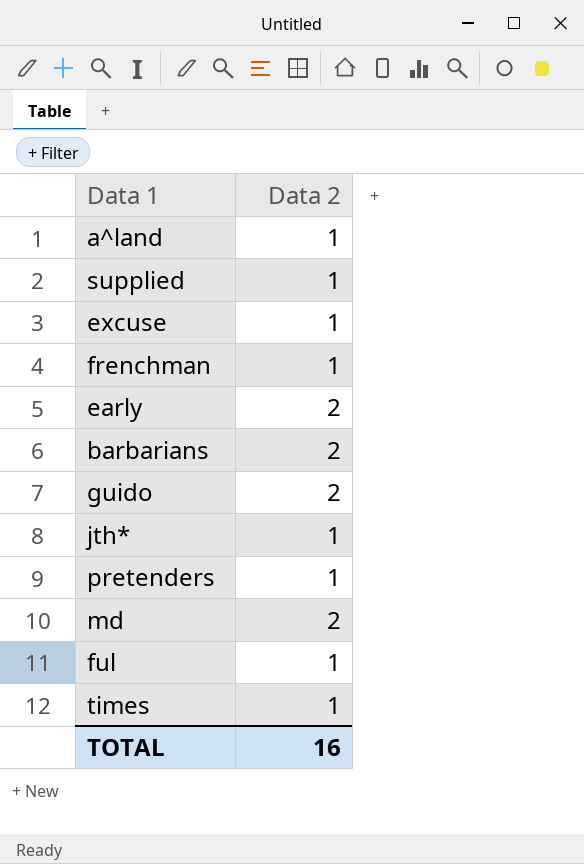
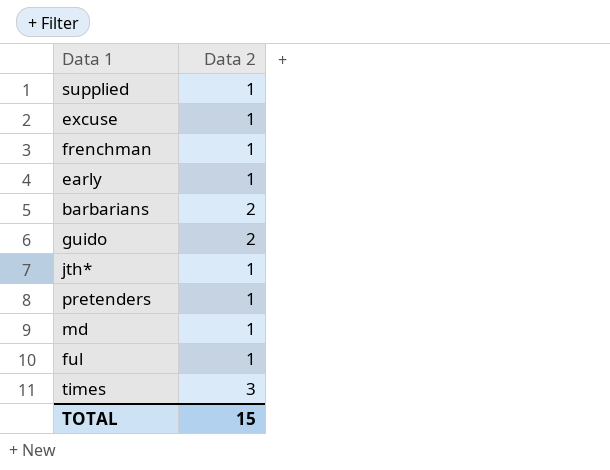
row a^land: 1 -> none
early | Data 2: 2 -> 1
md | Data 2: 2 -> 1
times | Data 2: 1 -> 3
TOTAL | Data 2: 16 -> 15

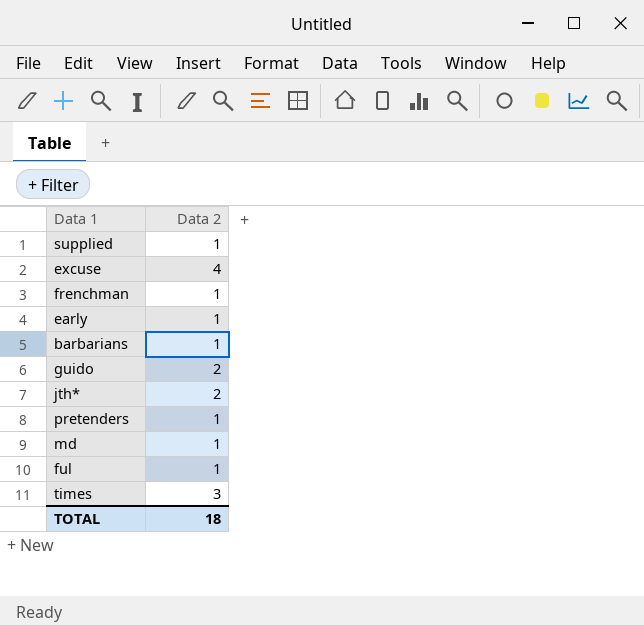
excuse | Data 2: 1 -> 4
barbarians | Data 2: 2 -> 1
jth* | Data 2: 1 -> 2
TOTAL | Data 2: 15 -> 18

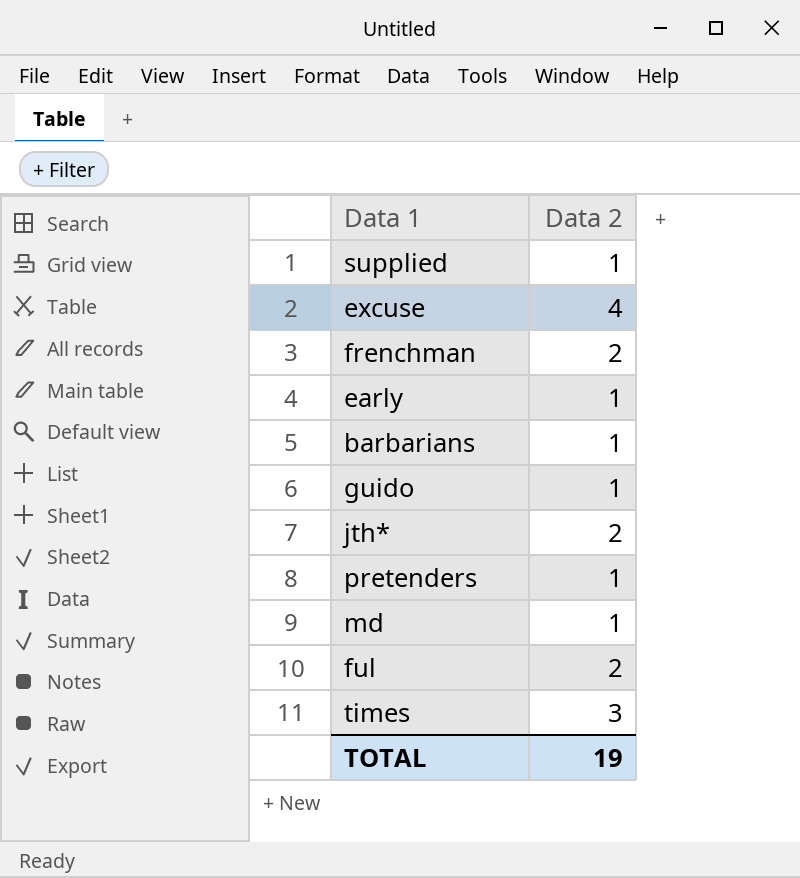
frenchman | Data 2: 1 -> 2
guido | Data 2: 2 -> 1
ful | Data 2: 1 -> 2
TOTAL | Data 2: 18 -> 19

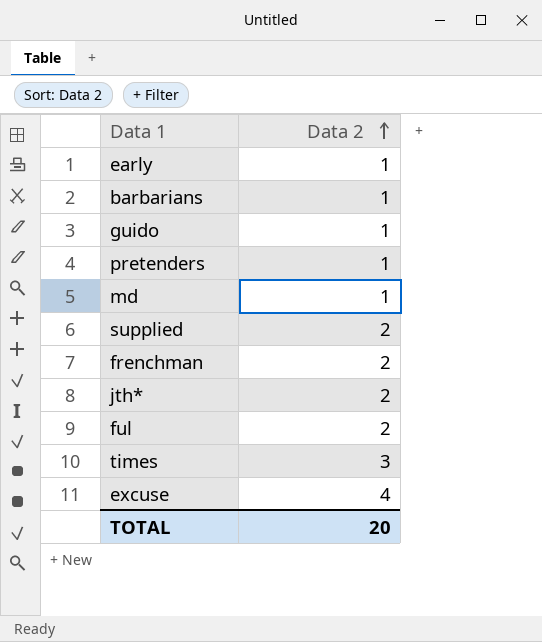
row order: none -> Data 2 ascending
supplied | Data 2: 1 -> 2
TOTAL | Data 2: 19 -> 20

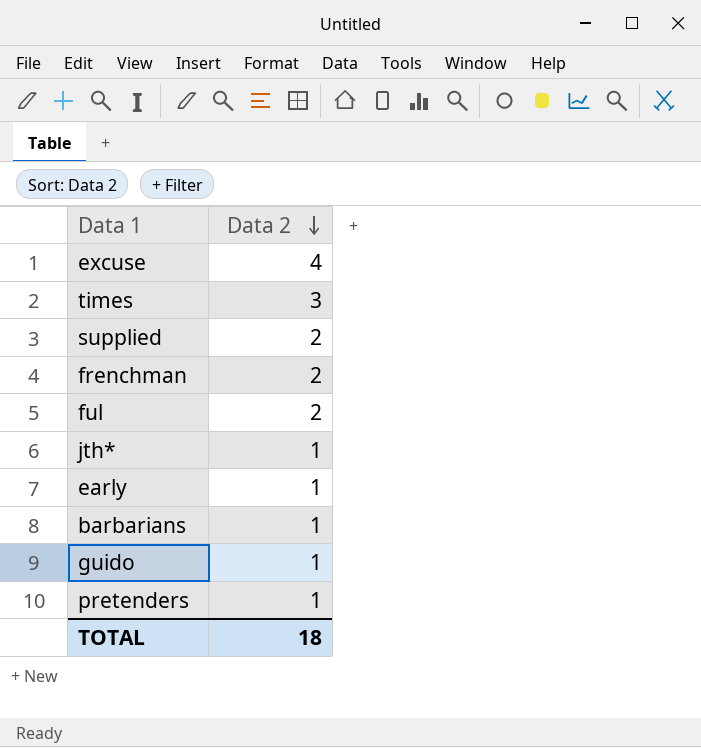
row order: Data 2 ascending -> Data 2 descending
row md: 1 -> none
jth* | Data 2: 2 -> 1
TOTAL | Data 2: 20 -> 18

